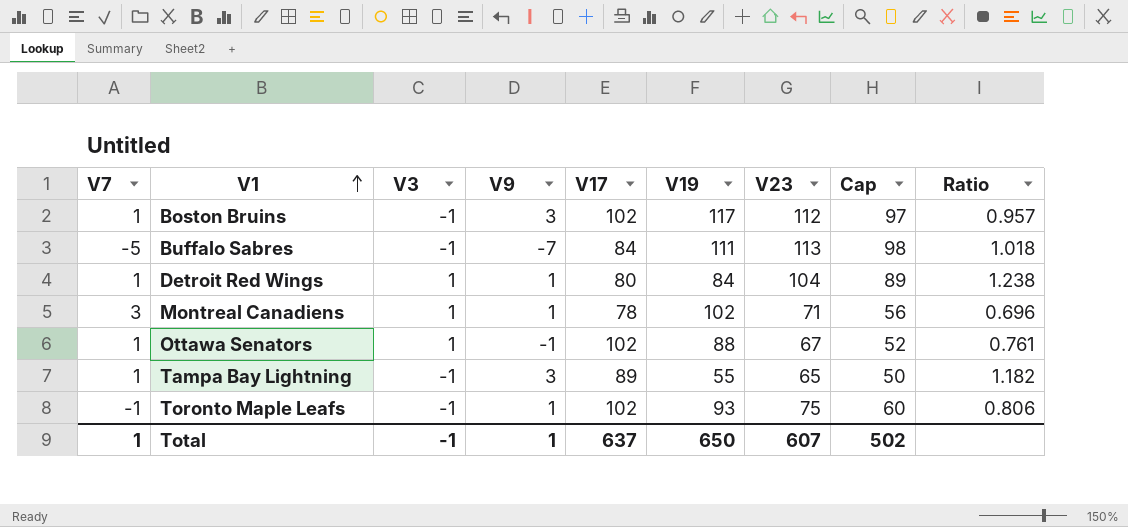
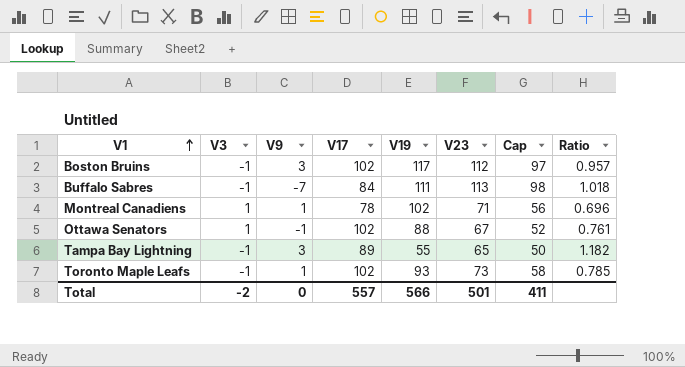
column V7 | position: 1 -> none
row Detroit Red Wings: 1 | 1 | 1 | 80 | 84 | 104 | 89 | 1.238 -> none
Toronto Maple Leafs | V23: 75 -> 73
Toronto Maple Leafs | Cap: 60 -> 58
Toronto Maple Leafs | Ratio: 0.806 -> 0.785
Total | V3: -1 -> -2
Total | V9: 1 -> 0
Total | V17: 637 -> 557
Total | V19: 650 -> 566
Total | V23: 607 -> 501
Total | Cap: 502 -> 411

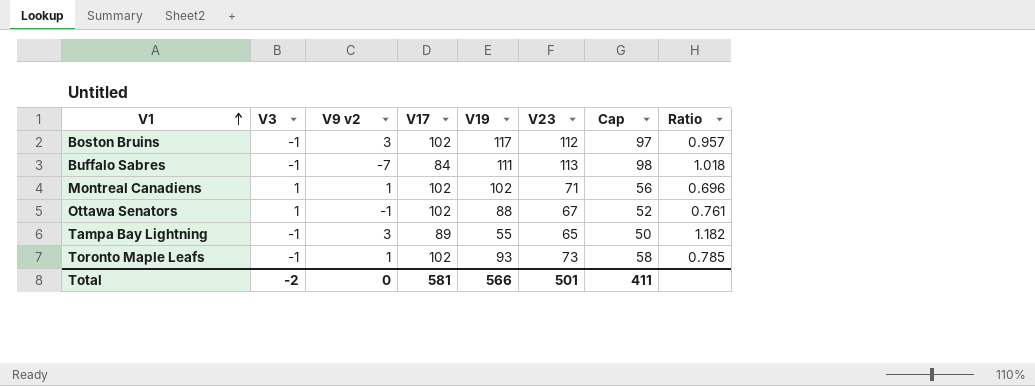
column name: V9 -> V9 v2
Montreal Canadiens | V17: 78 -> 102
Total | V17: 557 -> 581

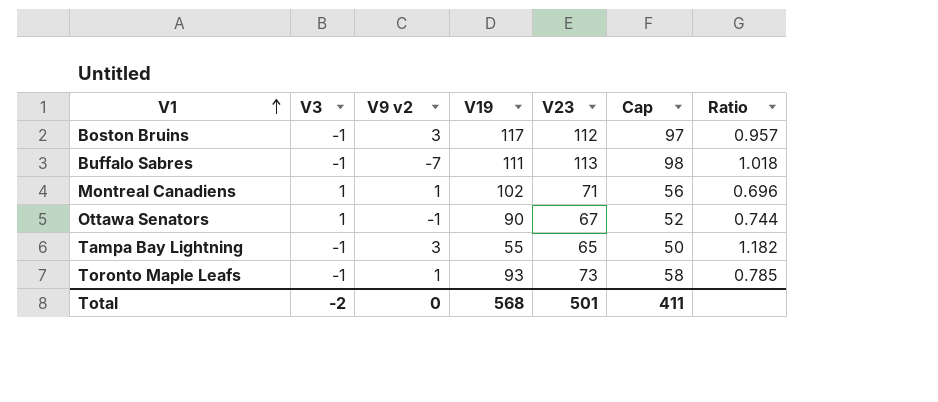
column V17 | position: 4 -> none
Ottawa Senators | V19: 88 -> 90
Ottawa Senators | Ratio: 0.761 -> 0.744
Total | V19: 566 -> 568

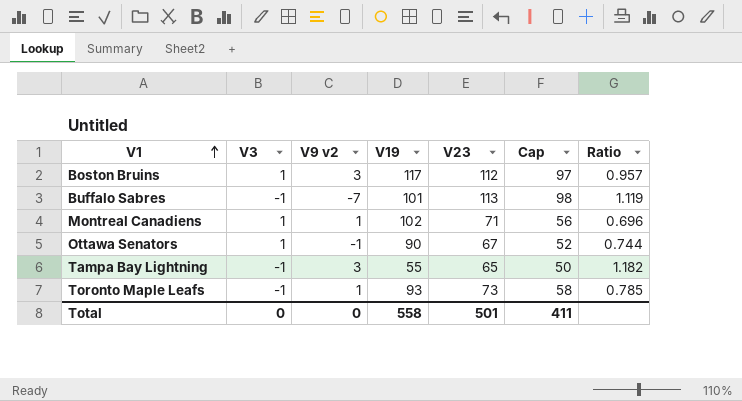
Boston Bruins | V3: -1 -> 1
Buffalo Sabres | V19: 111 -> 101
Buffalo Sabres | Ratio: 1.018 -> 1.119
Total | V3: -2 -> 0
Total | V19: 568 -> 558

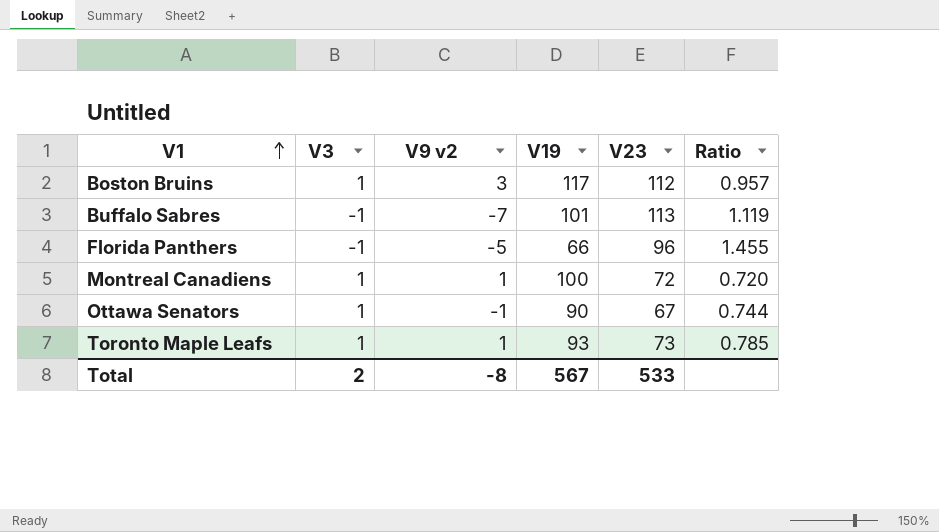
column Cap | formula: [V23] - 15 -> none
row Tampa Bay Lightning: -1 | 3 | 55 | 65 | 50 | 1.182 -> none
row Florida Panthers: none -> -1 | -5 | 66 | 96 | 1.455
Montreal Canadiens | V19: 102 -> 100
Montreal Canadiens | V23: 71 -> 72
Montreal Canadiens | Ratio: 0.696 -> 0.720
Toronto Maple Leafs | V3: -1 -> 1
Total | V3: 0 -> 2
Total | V9 v2: 0 -> -8
Total | V19: 558 -> 567
Total | V23: 501 -> 533

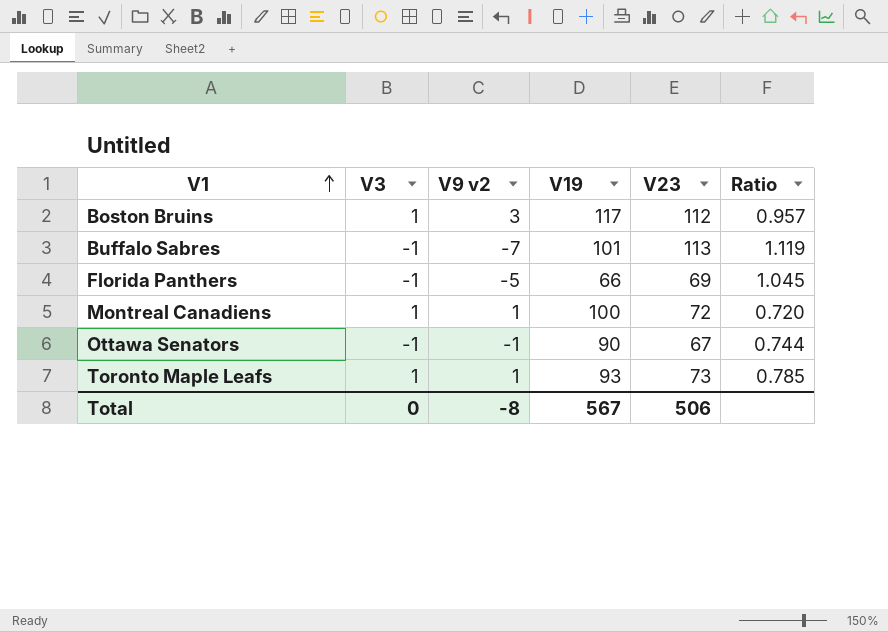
Florida Panthers | V23: 96 -> 69
Florida Panthers | Ratio: 1.455 -> 1.045
Ottawa Senators | V3: 1 -> -1
Total | V3: 2 -> 0
Total | V23: 533 -> 506

